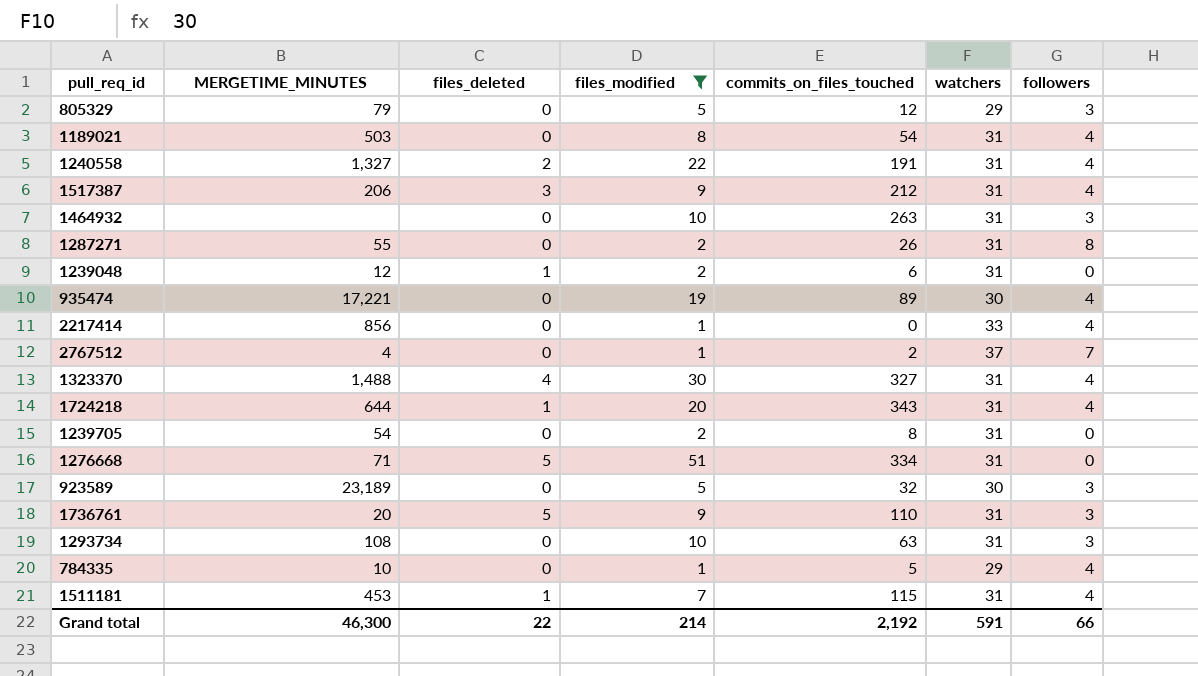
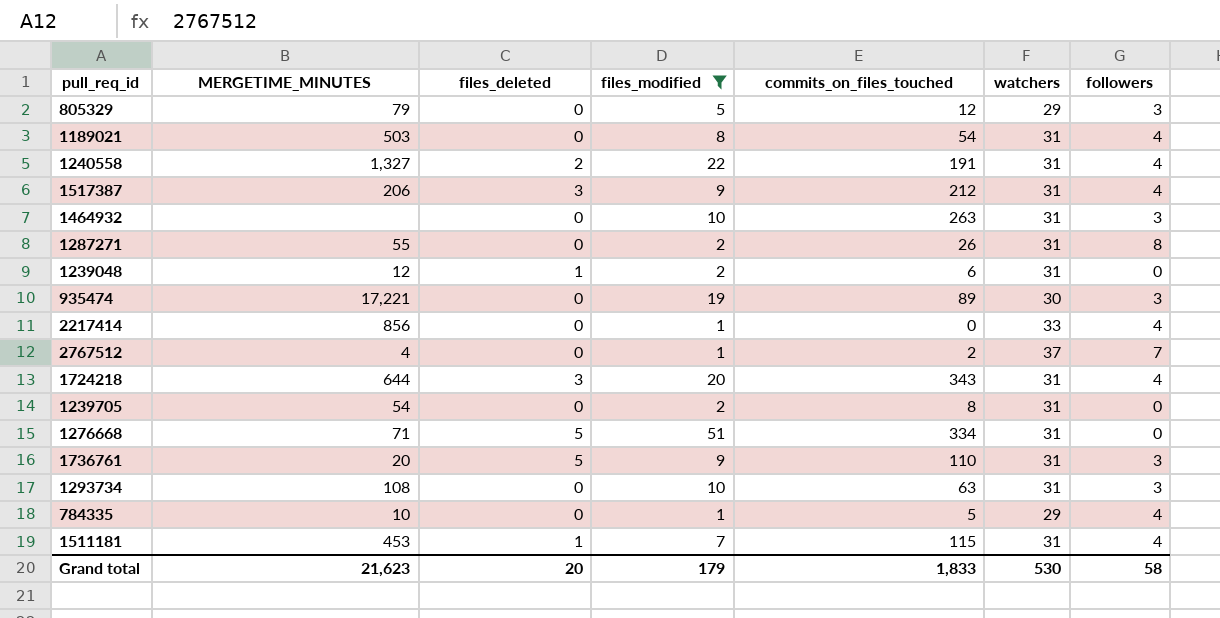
row 1323370: 1,488 | 4 | 30 | 327 | 31 | 4 -> none
row 923589: 23,189 | 0 | 5 | 32 | 30 | 3 -> none
935474 | followers: 4 -> 3
1724218 | files_deleted: 1 -> 3
Grand total | MERGETIME_MINUTES: 46,300 -> 21,623
Grand total | files_deleted: 22 -> 20
Grand total | files_modified: 214 -> 179
Grand total | commits_on_files_touched: 2,192 -> 1,833
Grand total | watchers: 591 -> 530
Grand total | followers: 66 -> 58

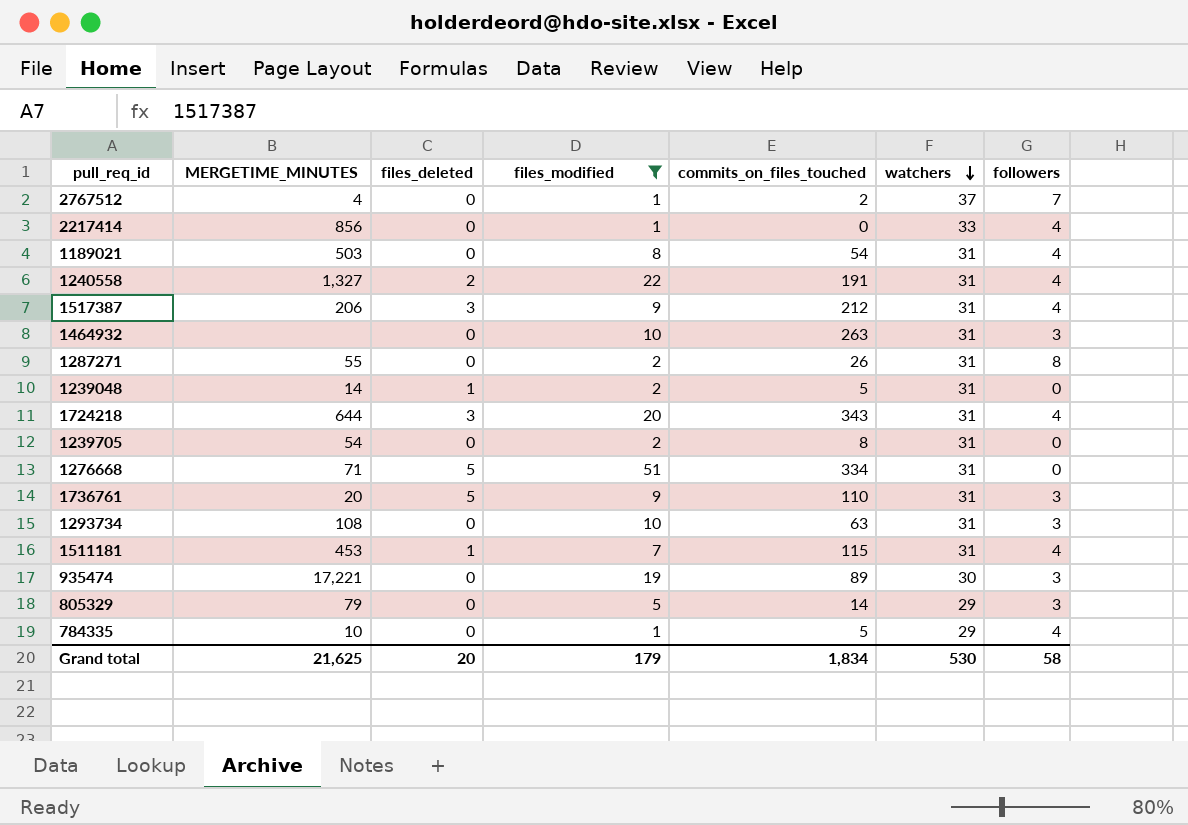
row order: none -> watchers descending
1239048 | MERGETIME_MINUTES: 12 -> 14
1239048 | commits_on_files_touched: 6 -> 5
805329 | commits_on_files_touched: 12 -> 14
Grand total | MERGETIME_MINUTES: 21,623 -> 21,625
Grand total | commits_on_files_touched: 1,833 -> 1,834

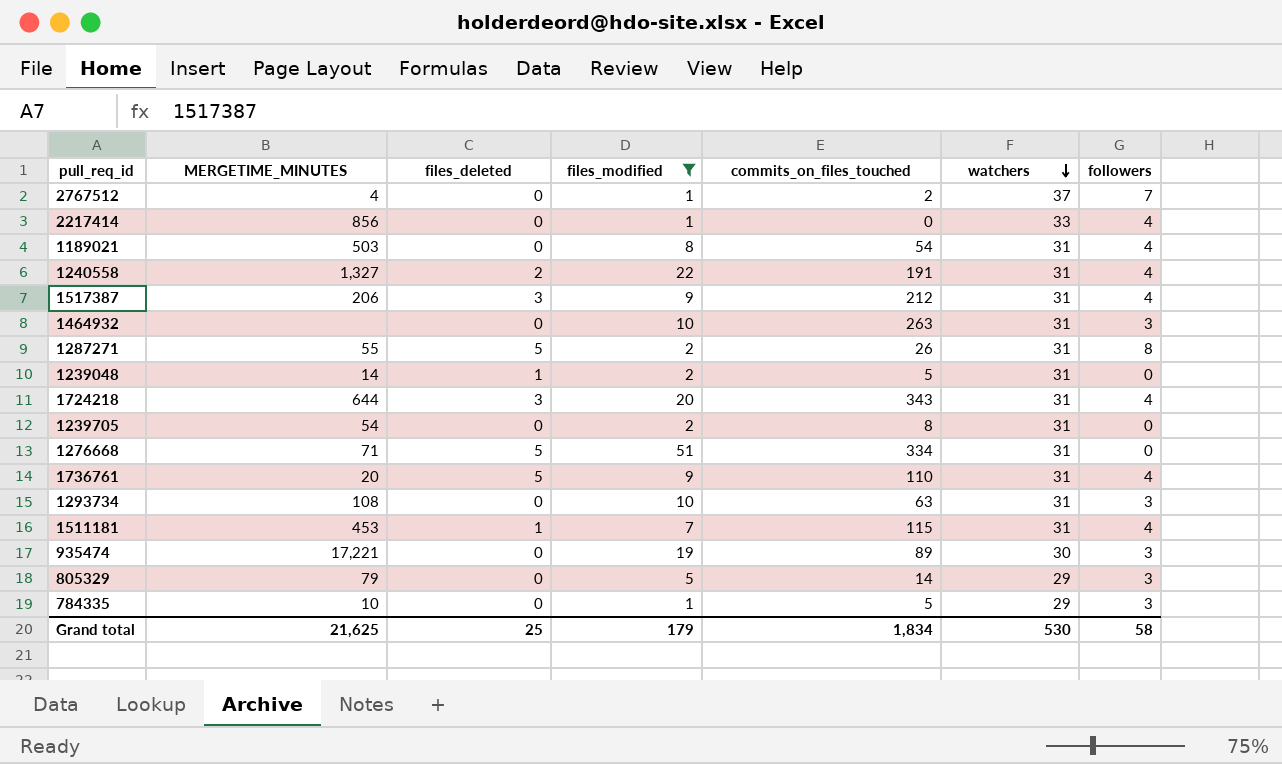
1287271 | files_deleted: 0 -> 5
1736761 | followers: 3 -> 4
784335 | followers: 4 -> 3
Grand total | files_deleted: 20 -> 25

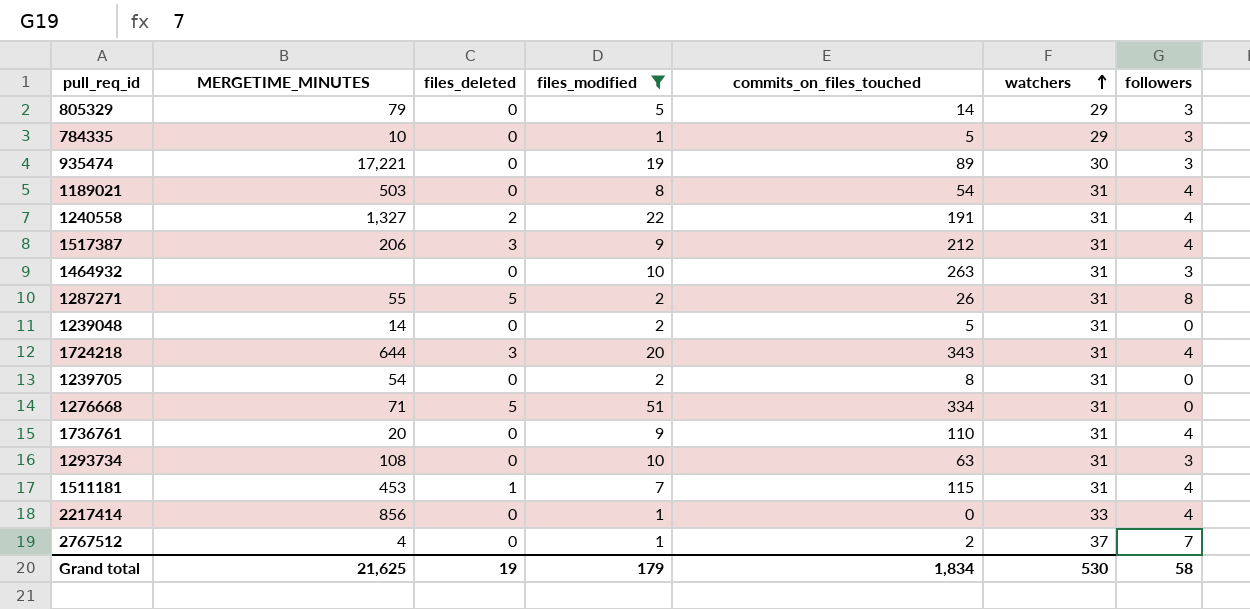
row order: watchers descending -> watchers ascending
1239048 | files_deleted: 1 -> 0
1736761 | files_deleted: 5 -> 0
Grand total | files_deleted: 25 -> 19

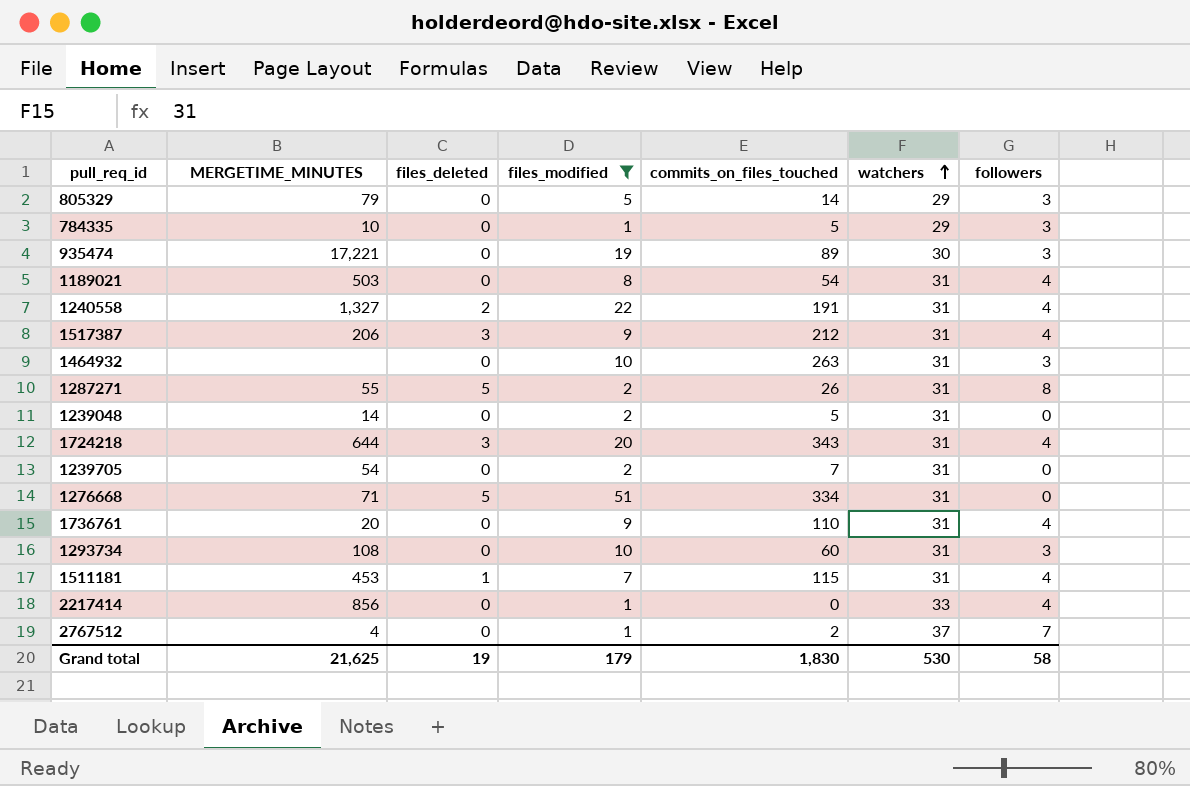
1239705 | commits_on_files_touched: 8 -> 7
1293734 | commits_on_files_touched: 63 -> 60
Grand total | commits_on_files_touched: 1,834 -> 1,830

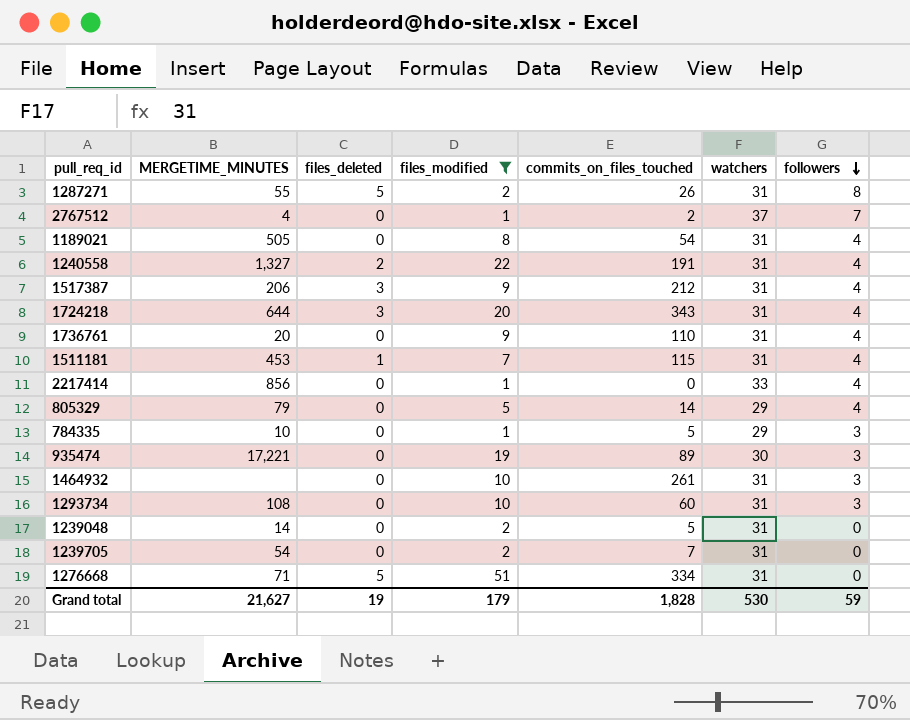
row order: watchers ascending -> followers descending
1189021 | MERGETIME_MINUTES: 503 -> 505
805329 | followers: 3 -> 4
1464932 | commits_on_files_touched: 263 -> 261
Grand total | MERGETIME_MINUTES: 21,625 -> 21,627
Grand total | commits_on_files_touched: 1,830 -> 1,828
Grand total | followers: 58 -> 59

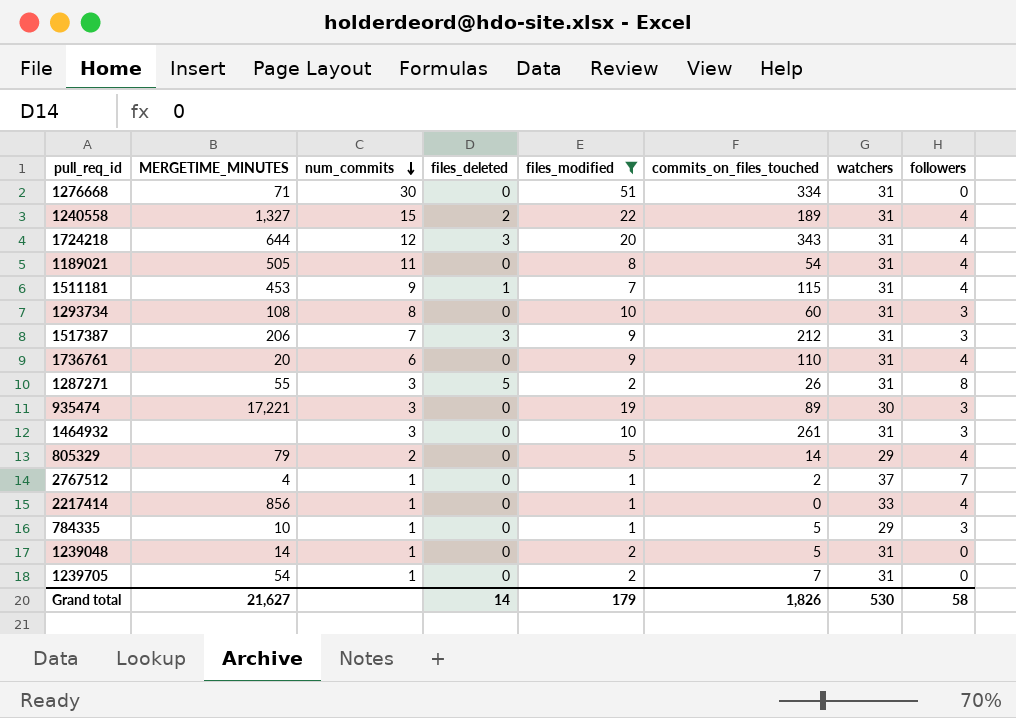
row order: followers descending -> num_commits descending
column num_commits | position: none -> 3
1276668 | files_deleted: 5 -> 0
1240558 | commits_on_files_touched: 191 -> 189
1517387 | followers: 4 -> 3
Grand total | files_deleted: 19 -> 14
Grand total | commits_on_files_touched: 1,828 -> 1,826
Grand total | followers: 59 -> 58

